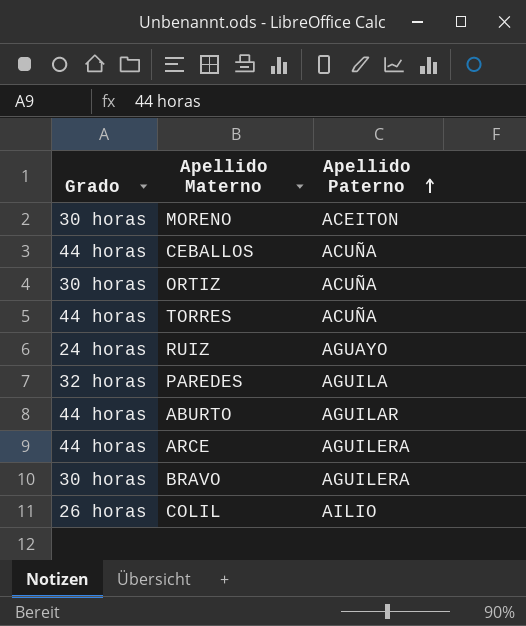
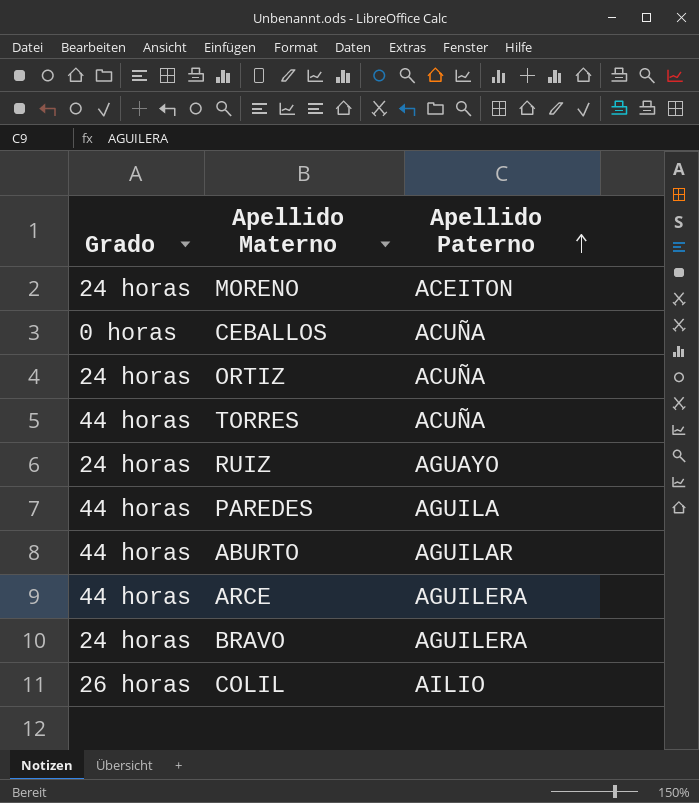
MORENO | Grado: 30 horas -> 24 horas
CEBALLOS | Grado: 44 horas -> 0 horas
ORTIZ | Grado: 30 horas -> 24 horas
PAREDES | Grado: 32 horas -> 44 horas
BRAVO | Grado: 30 horas -> 24 horas

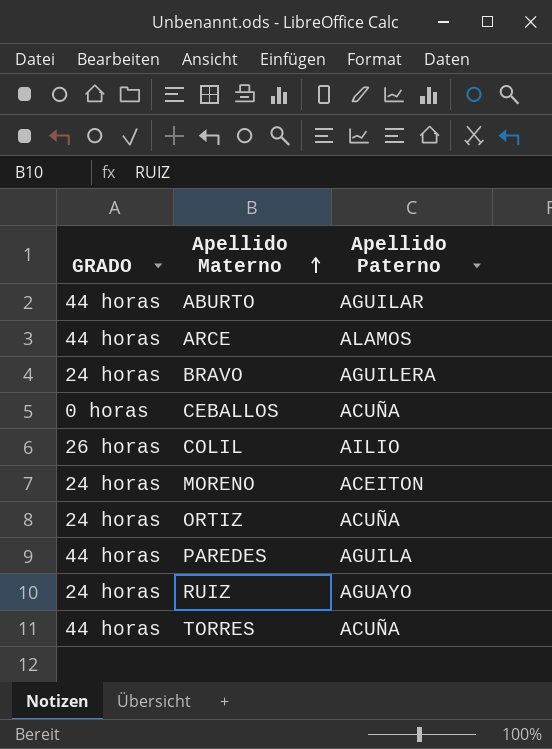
row order: Apellido Paterno ascending -> Apellido Materno ascending
column name: Grado -> GRADO
ARCE | Apellido Paterno: AGUILERA -> ALAMOS

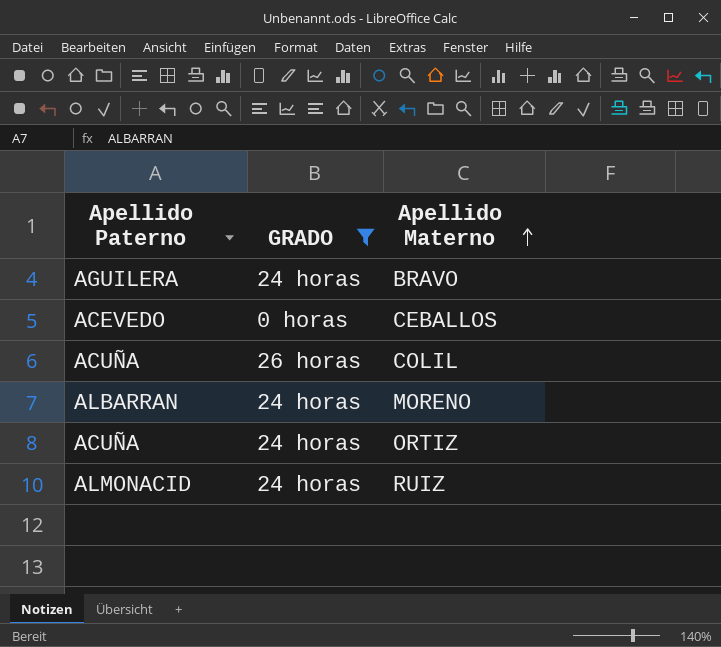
filter: none -> GRADO != 44 horas
column Apellido Paterno | position: 3 -> 1
CEBALLOS | Apellido Paterno: ACUÑA -> ACEVEDO
COLIL | Apellido Paterno: AILIO -> ACUÑA
MORENO | Apellido Paterno: ACEITON -> ALBARRAN
RUIZ | Apellido Paterno: AGUAYO -> ALMONACID

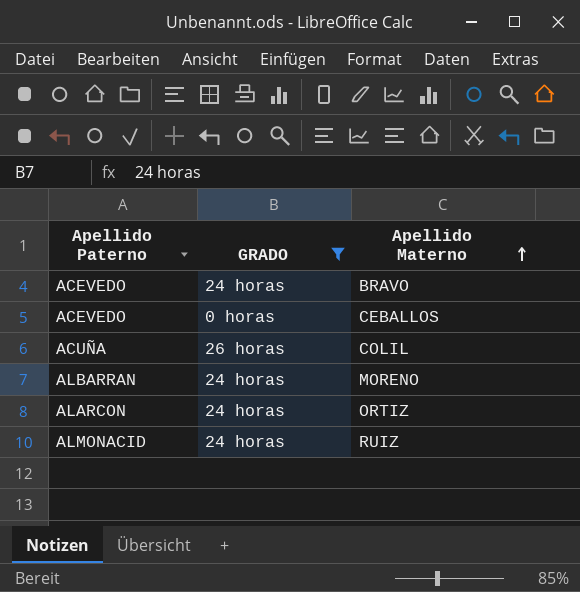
BRAVO | Apellido Paterno: AGUILERA -> ACEVEDO
ORTIZ | Apellido Paterno: ACUÑA -> ALARCON

